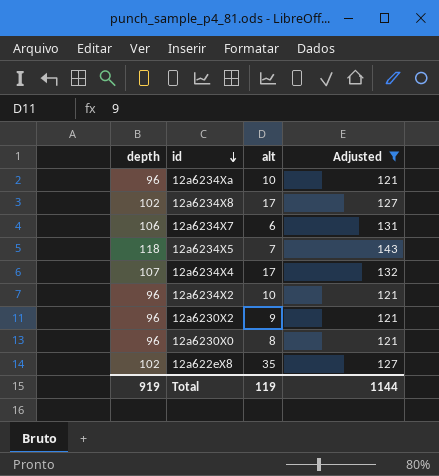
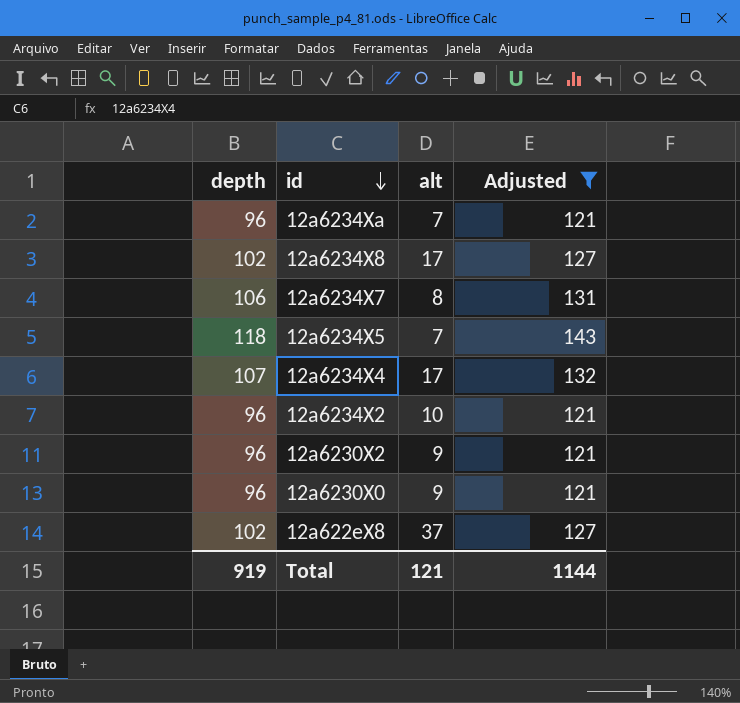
12a6234Xa | alt: 10 -> 7
12a6234X7 | alt: 6 -> 8
12a6230X0 | alt: 8 -> 9
12a622eX8 | alt: 35 -> 37
Total | alt: 119 -> 121

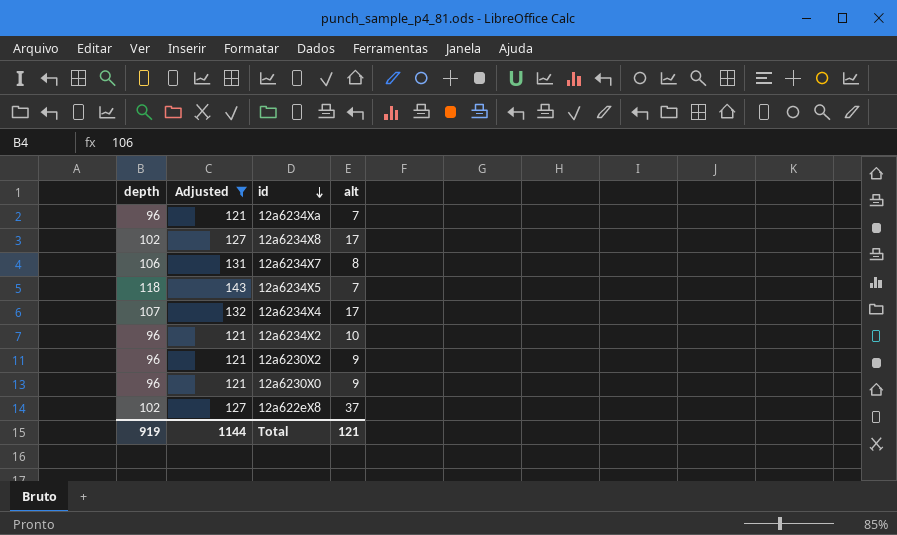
column Adjusted | position: 4 -> 2

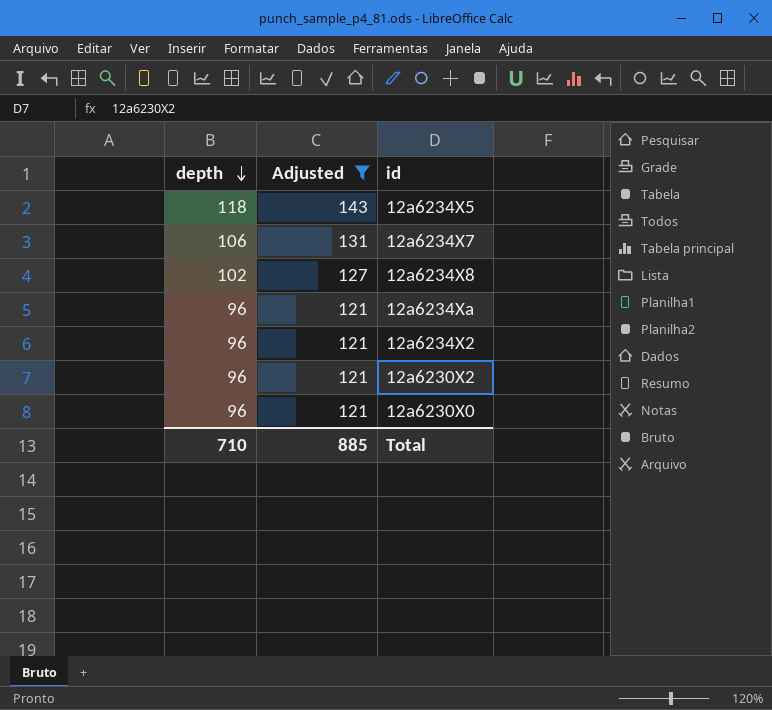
row order: id descending -> depth descending
column alt | position: 4 -> none
row 12a6234X4: 107 | 132 | 17 -> none
row 12a622eX8: 102 | 127 | 37 -> none
Total | depth: 919 -> 710
Total | Adjusted: 1144 -> 885

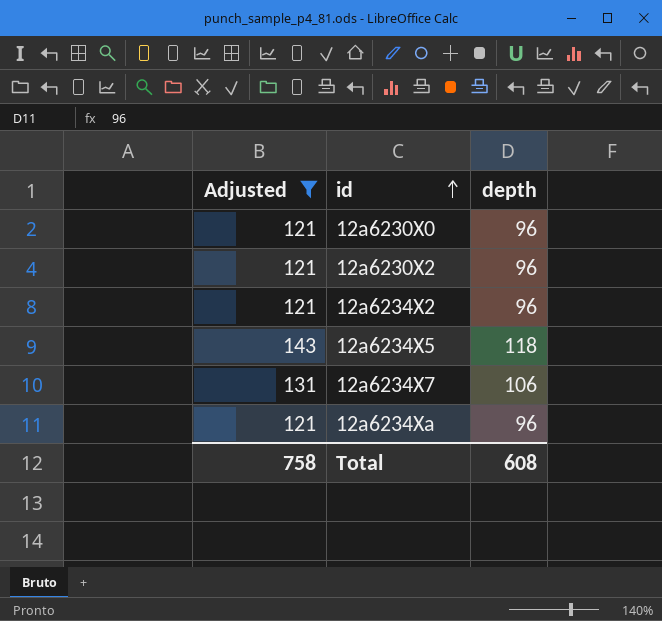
row order: depth descending -> id ascending
column depth | position: 1 -> 3
row 12a6234X8: 102 | 127 -> none
Total | Adjusted: 885 -> 758
Total | depth: 710 -> 608

